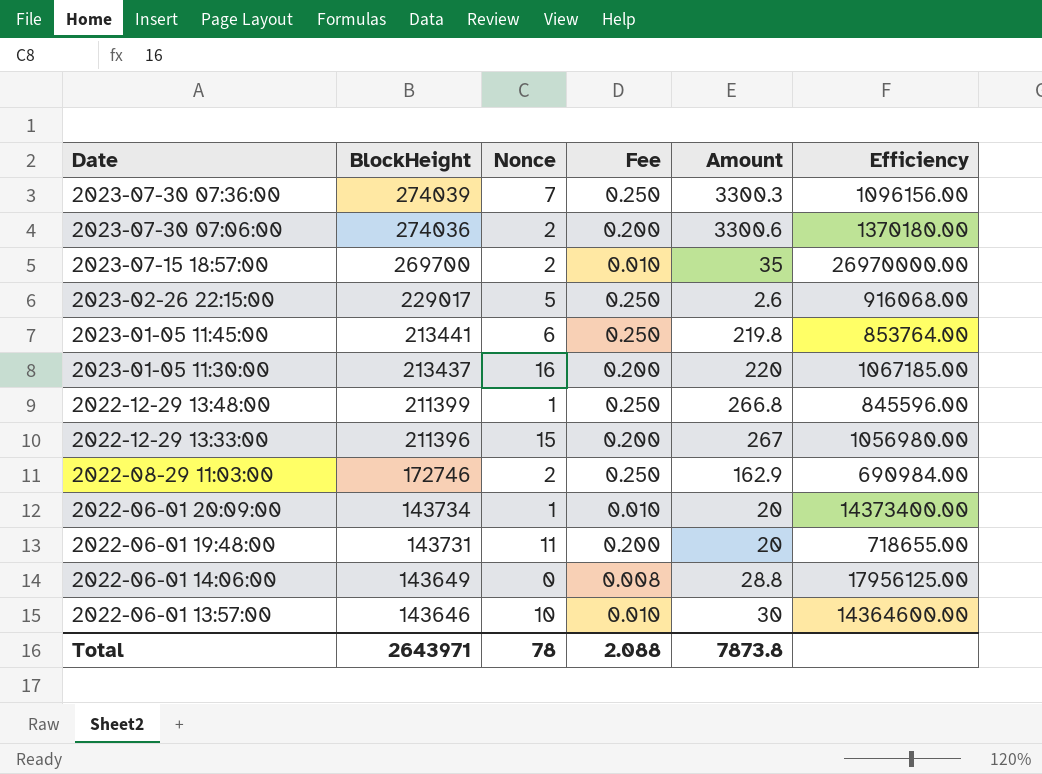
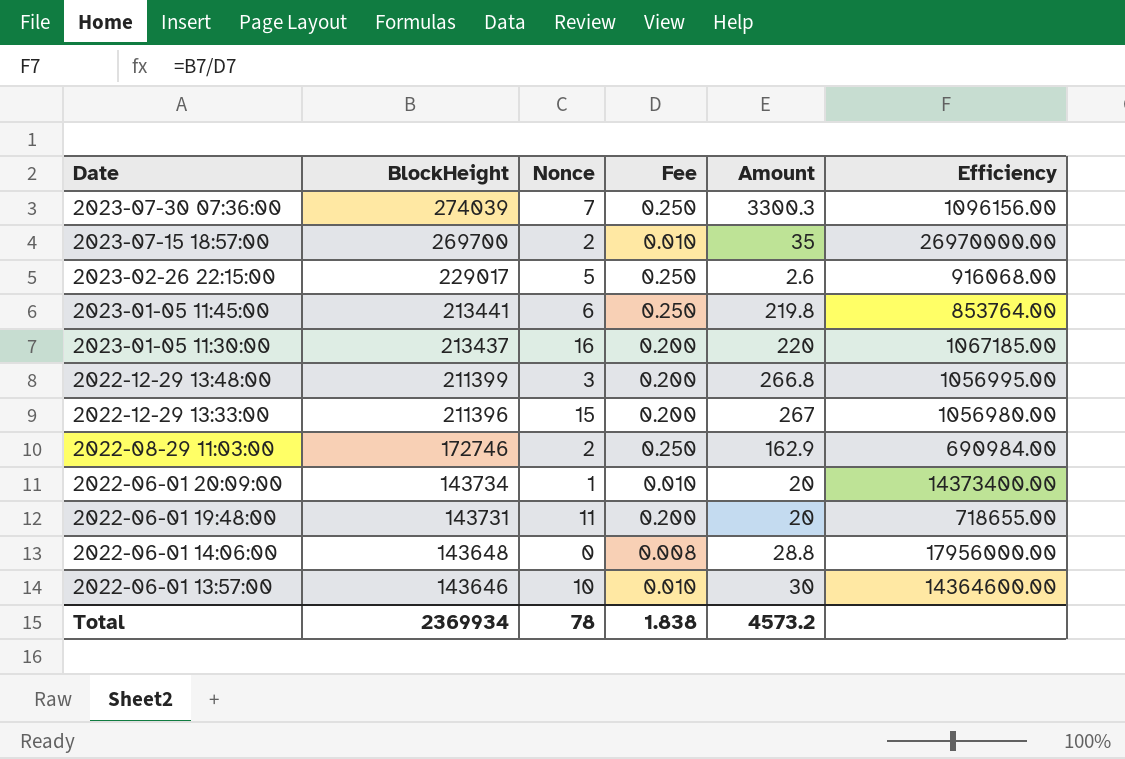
row 2023-07-30 07:06:00: 274036 | 2 | 0.200 | 3300.6 | 1370180.00 -> none
2022-12-29 13:48:00 | Nonce: 1 -> 3
2022-12-29 13:48:00 | Fee: 0.250 -> 0.200
2022-12-29 13:48:00 | Efficiency: 845596.00 -> 1056995.00
2022-06-01 14:06:00 | BlockHeight: 143649 -> 143648
2022-06-01 14:06:00 | Efficiency: 17956125.00 -> 17956000.00
Total | BlockHeight: 2643971 -> 2369934
Total | Fee: 2.088 -> 1.838
Total | Amount: 7873.8 -> 4573.2

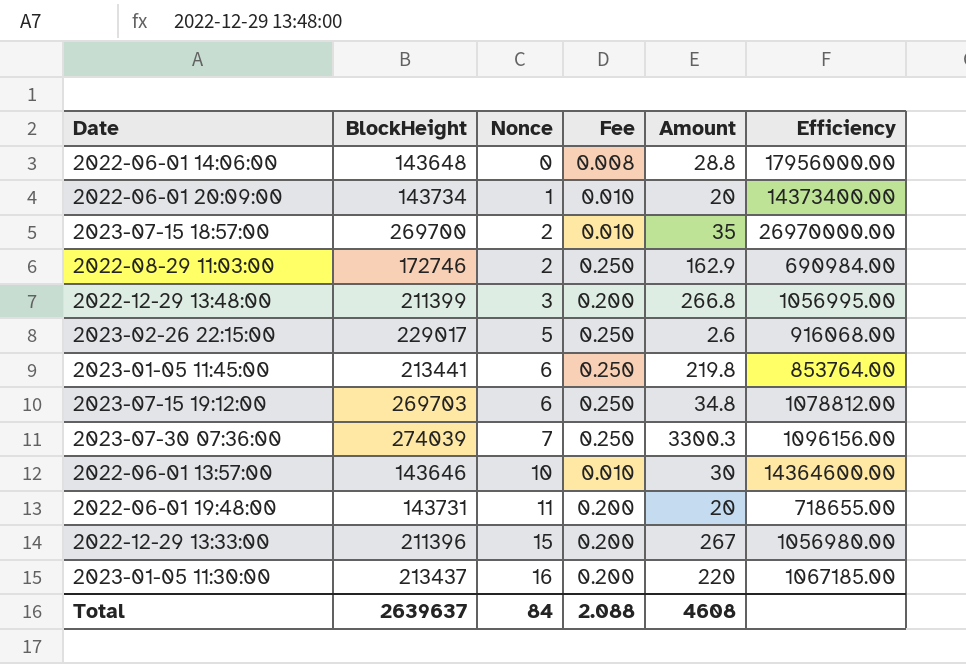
row order: Date descending -> Nonce ascending
row 2023-07-15 19:12:00: none -> 269703 | 6 | 0.250 | 34.8 | 1078812.00
Total | BlockHeight: 2369934 -> 2639637
Total | Nonce: 78 -> 84
Total | Fee: 1.838 -> 2.088
Total | Amount: 4573.2 -> 4608

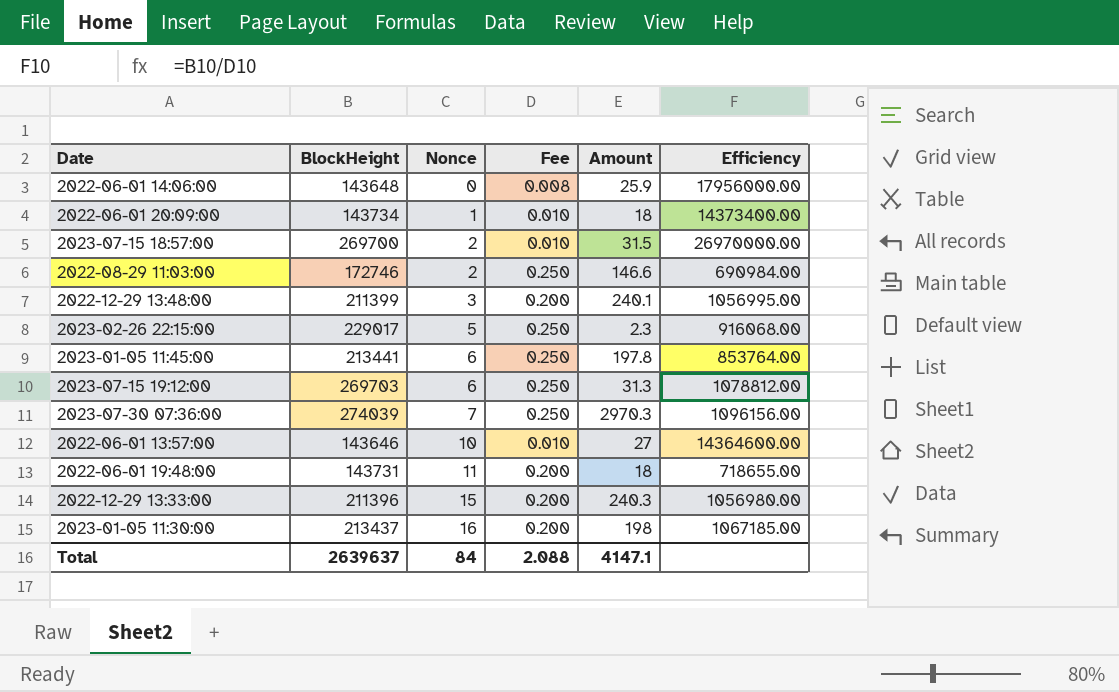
2022-06-01 14:06:00 | Amount: 28.8 -> 25.9
2022-06-01 20:09:00 | Amount: 20 -> 18
2023-07-15 18:57:00 | Amount: 35 -> 31.5
2022-08-29 11:03:00 | Amount: 162.9 -> 146.6
2022-12-29 13:48:00 | Amount: 266.8 -> 240.1
2023-02-26 22:15:00 | Amount: 2.6 -> 2.3
2023-01-05 11:45:00 | Amount: 219.8 -> 197.8
2023-07-15 19:12:00 | Amount: 34.8 -> 31.3
2023-07-30 07:36:00 | Amount: 3300.3 -> 2970.3
2022-06-01 13:57:00 | Amount: 30 -> 27
2022-06-01 19:48:00 | Amount: 20 -> 18
2022-12-29 13:33:00 | Amount: 267 -> 240.3
2023-01-05 11:30:00 | Amount: 220 -> 198
Total | Amount: 4608 -> 4147.1

